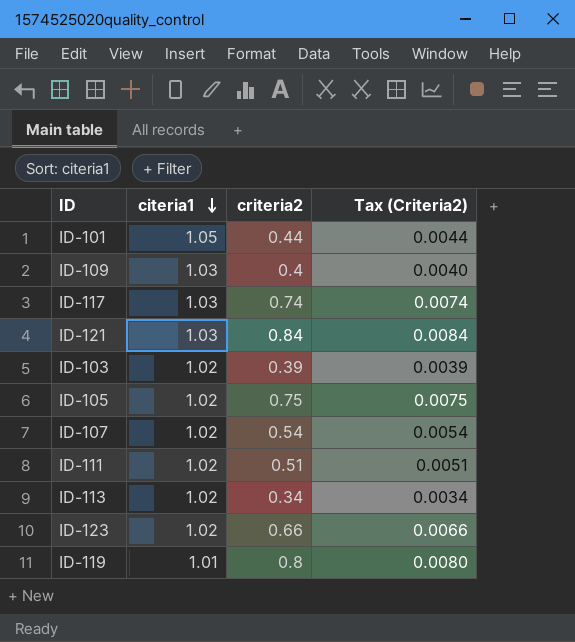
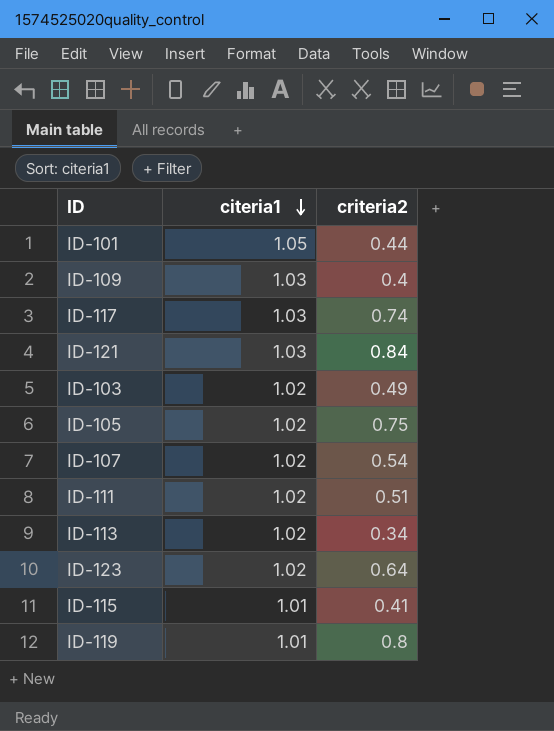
column Tax (Criteria2) | formula: [criteria2] * 0.01 -> none
ID-103 | criteria2: 0.39 -> 0.49
ID-123 | criteria2: 0.66 -> 0.64
row ID-115: none -> 1.01 | 0.41

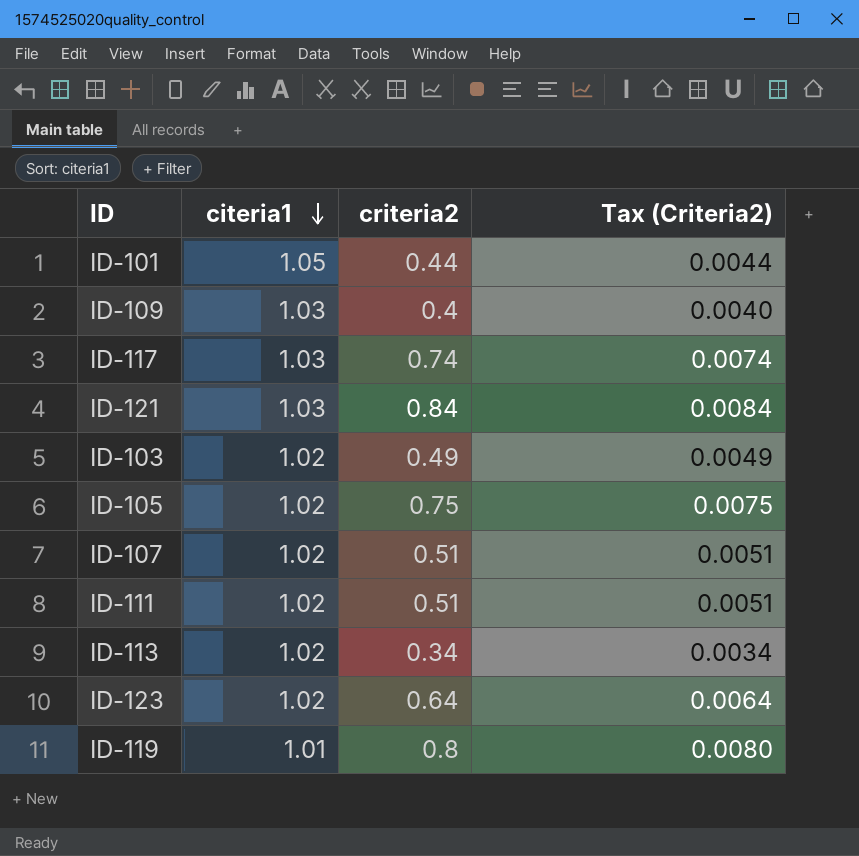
column Tax (Criteria2) | formula: none -> [criteria2] * 0.01
row ID-115: 1.01 | 0.41 -> none
ID-107 | criteria2: 0.54 -> 0.51

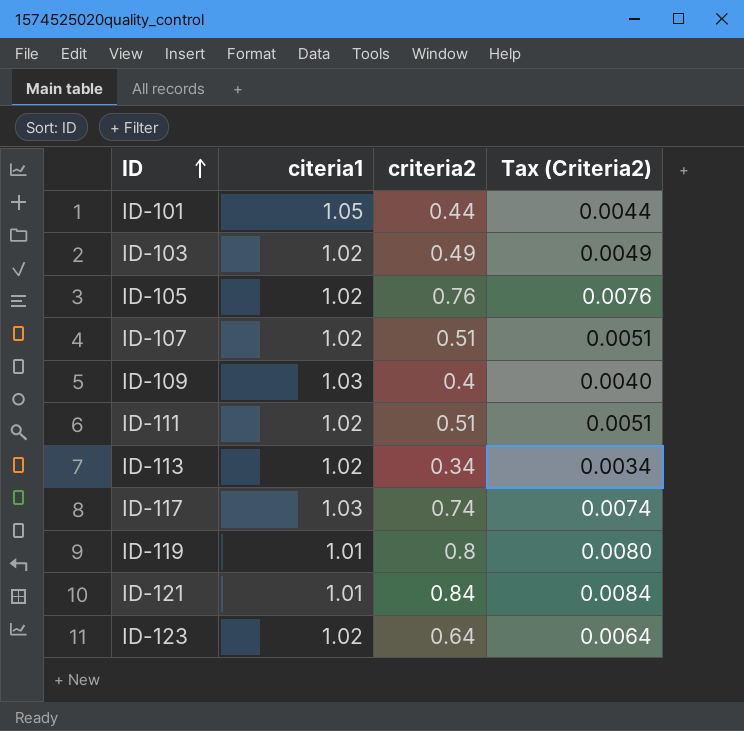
row order: citeria1 descending -> ID ascending
ID-105 | criteria2: 0.75 -> 0.76
ID-105 | Tax (Criteria2): 0.0075 -> 0.0076
ID-121 | citeria1: 1.03 -> 1.01

